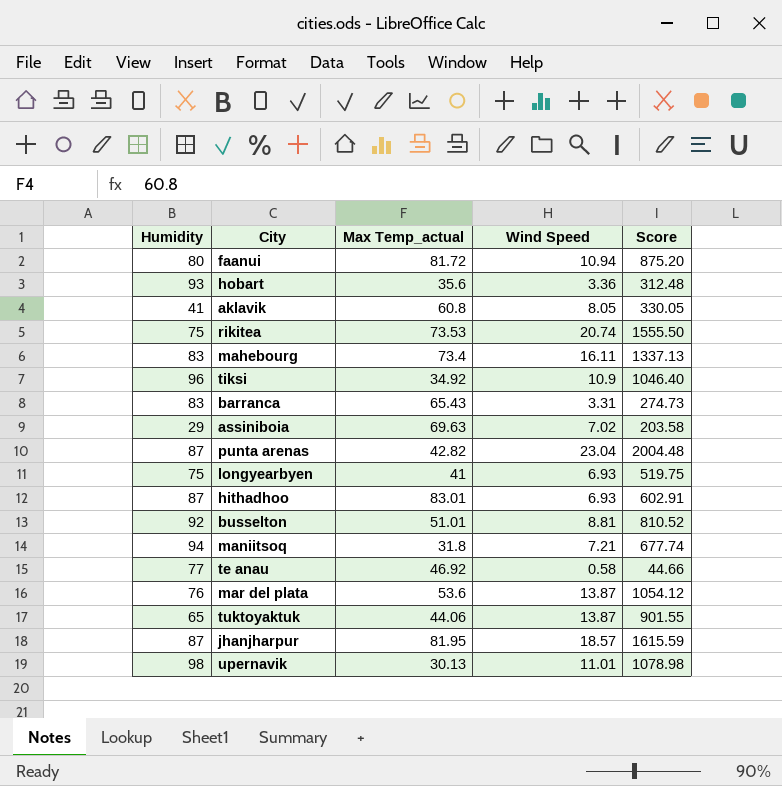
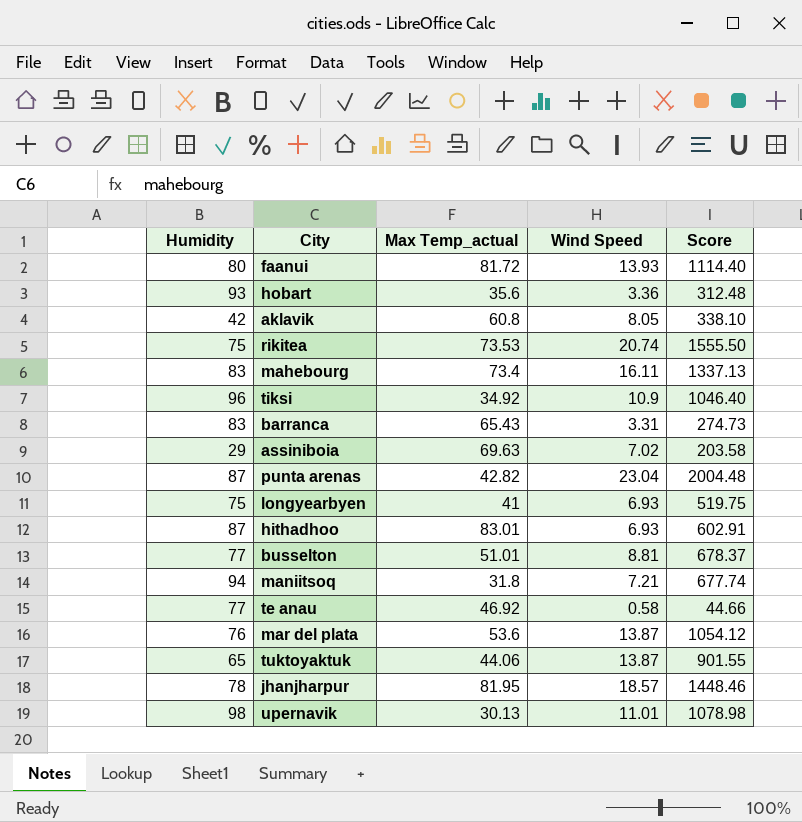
faanui | Wind Speed: 10.94 -> 13.93
faanui | Score: 875.20 -> 1114.40
aklavik | Humidity: 41 -> 42
aklavik | Score: 330.05 -> 338.10
busselton | Humidity: 92 -> 77
busselton | Score: 810.52 -> 678.37
jhanjharpur | Humidity: 87 -> 78
jhanjharpur | Score: 1615.59 -> 1448.46

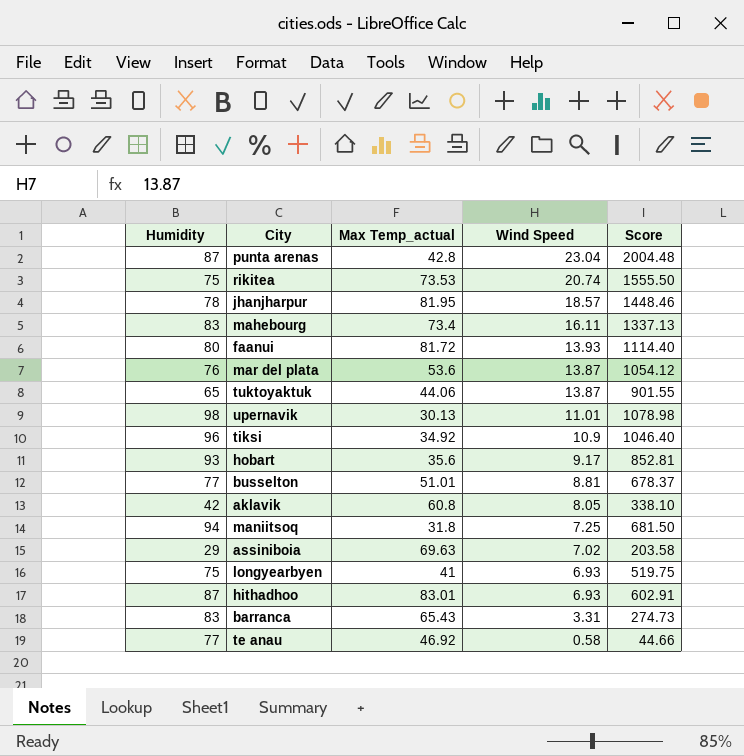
row order: none -> Wind Speed descending
punta arenas | Max Temp_actual: 42.82 -> 42.8
hobart | Wind Speed: 3.36 -> 9.17
hobart | Score: 312.48 -> 852.81
maniitsoq | Wind Speed: 7.21 -> 7.25
maniitsoq | Score: 677.74 -> 681.50

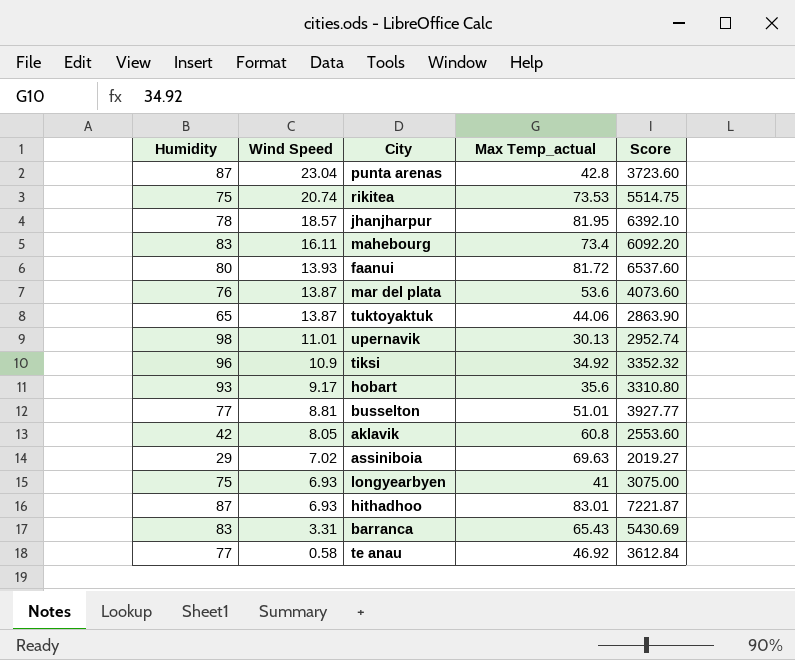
column Wind Speed | position: 4 -> 2
column Score | formula: [Humidity] * [Wind Speed] -> [Humidity] * [Max Temp_actual]
row maniitsoq: 94 | 31.8 | 7.25 | 681.50 -> none

